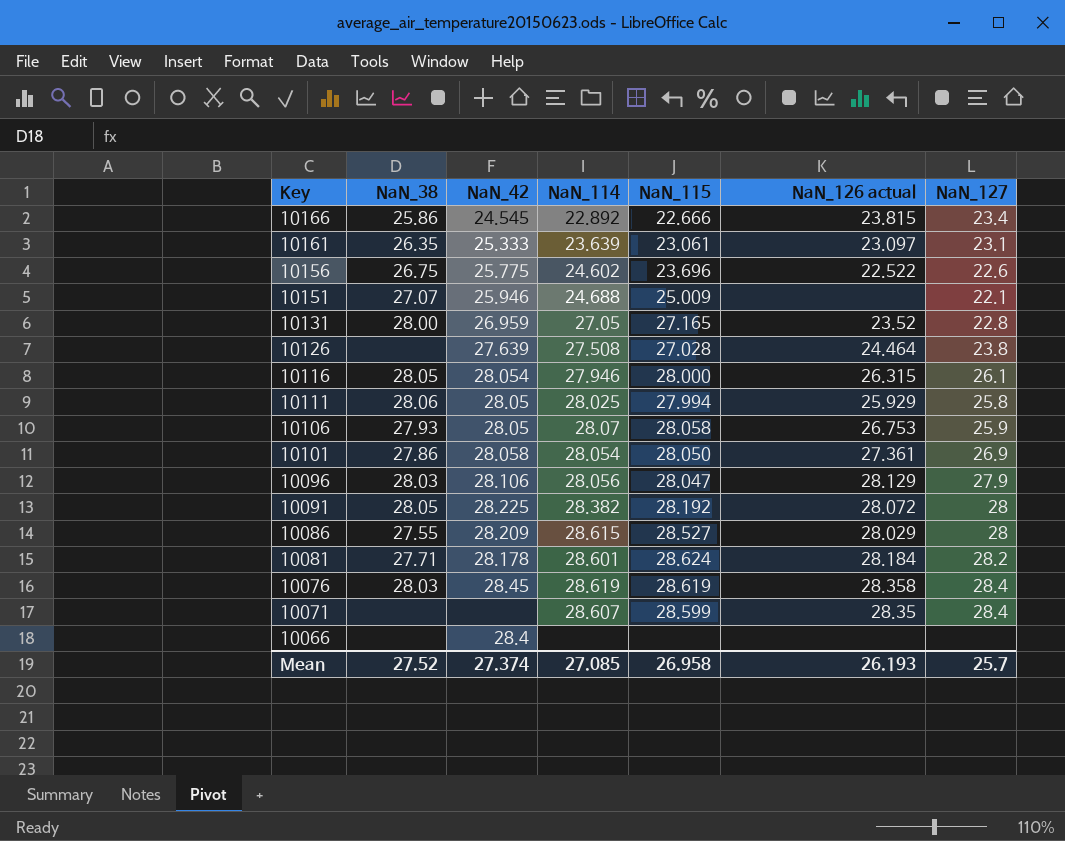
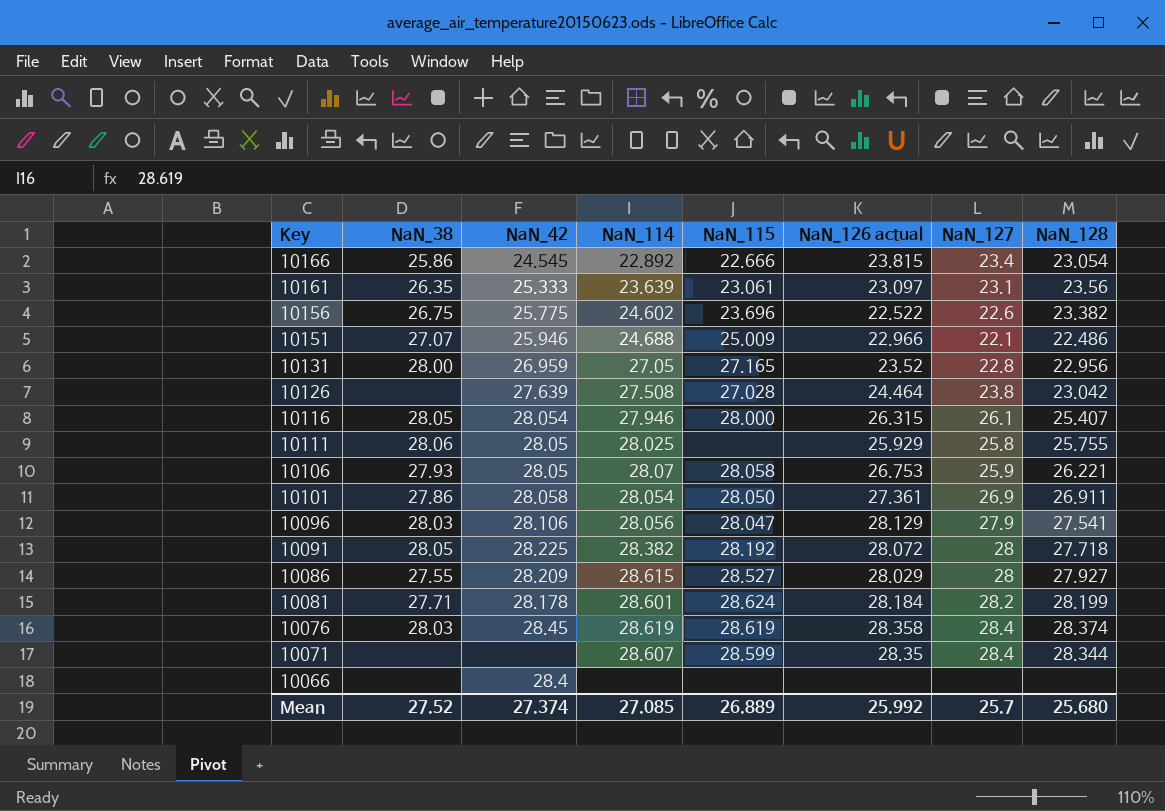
column NaN_128 | position: none -> 8
10151 | NaN_126 actual: none -> 22.966
10111 | NaN_115: 27.994 -> none
Mean | NaN_115: 26.958 -> 26.889
Mean | NaN_126 actual: 26.193 -> 25.992

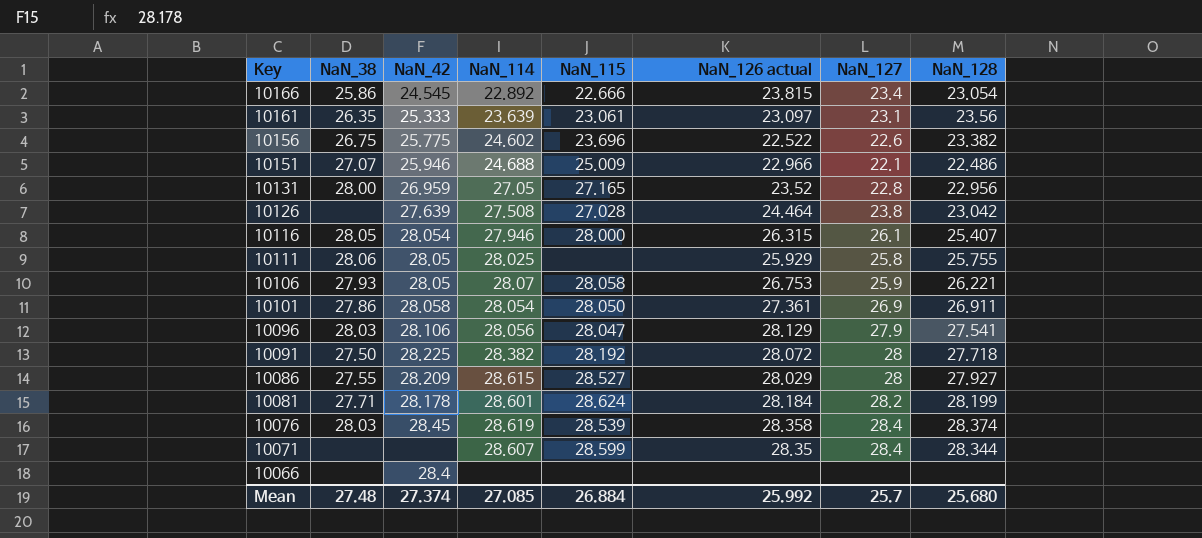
10091 | NaN_38: 28.05 -> 27.50
10076 | NaN_115: 28.619 -> 28.539
Mean | NaN_38: 27.52 -> 27.48
Mean | NaN_115: 26.889 -> 26.884

